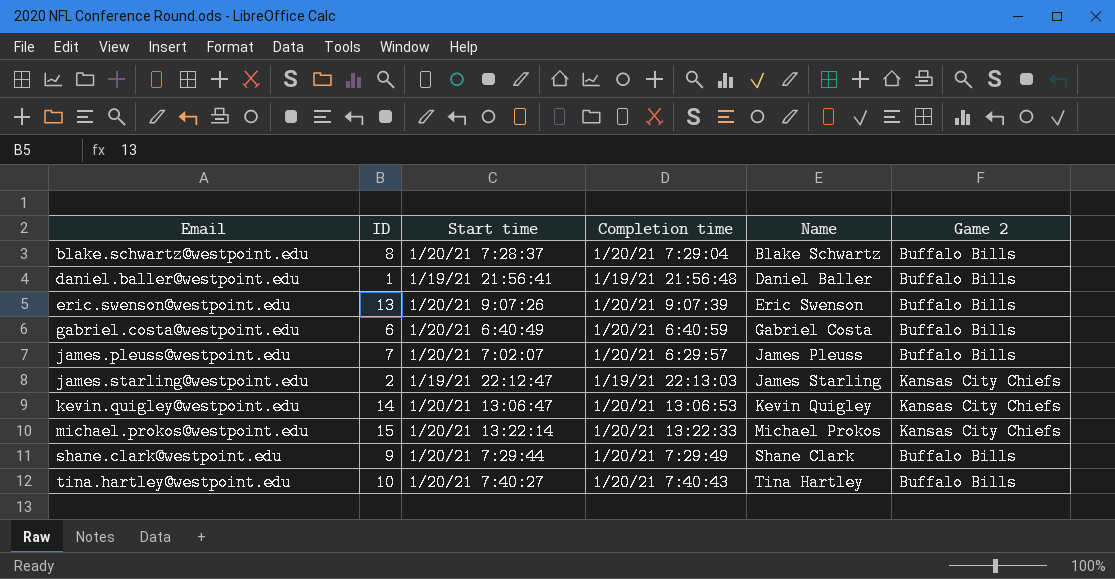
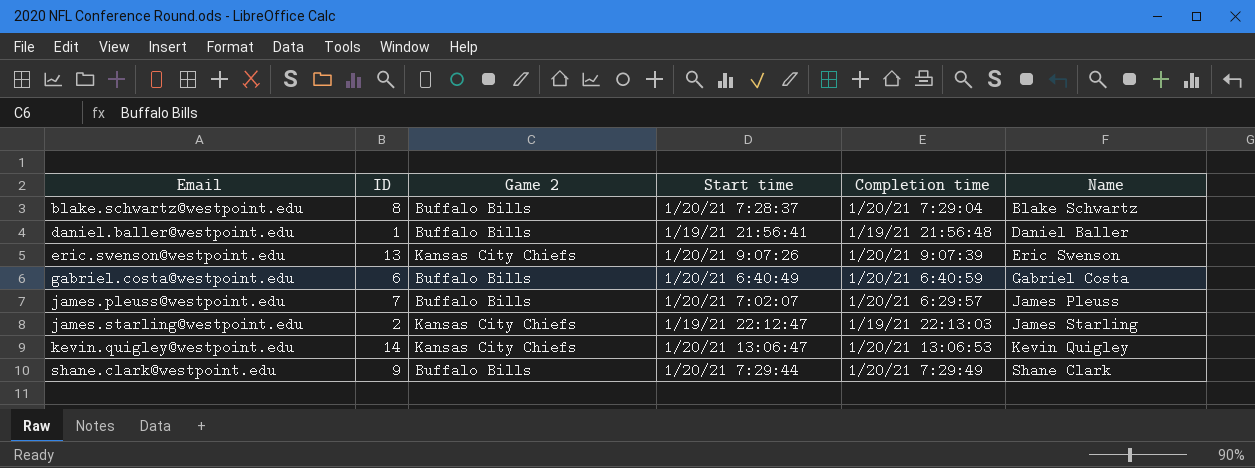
column Game 2 | position: 6 -> 3
row michael.prokos@westpoint.edu: 15 | 1/20/21 13:22:14 | 1/20/21 13:22:33 | Michael Prokos | Kansas City Chiefs -> none
row tina.hartley@westpoint.edu: 10 | 1/20/21 7:40:27 | 1/20/21 7:40:43 | Tina Hartley | Buffalo Bills -> none
eric.swenson@westpoint.edu | Game 2: Buffalo Bills -> Kansas City Chiefs

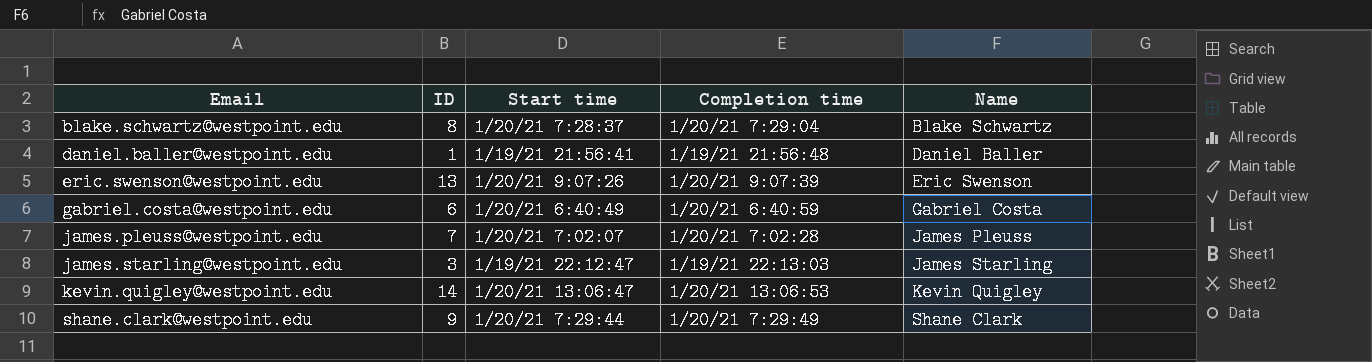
column Game 2 | position: 3 -> none
james.pleuss@westpoint.edu | Completion time: 1/20/21 6:29:57 -> 1/20/21 7:02:28
james.starling@westpoint.edu | ID: 2 -> 3

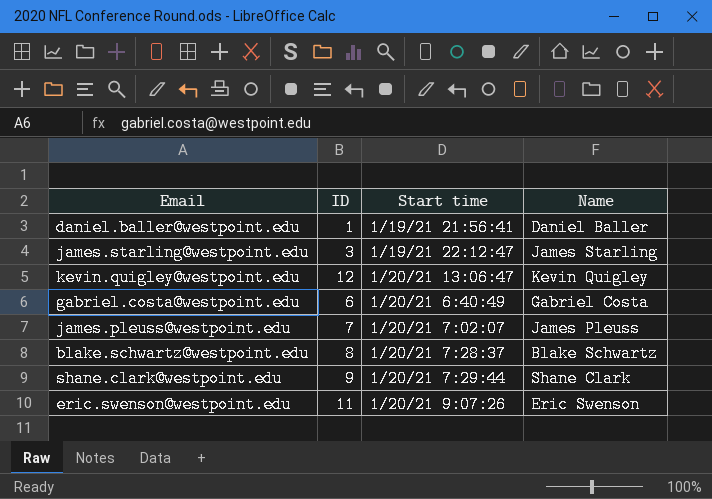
row order: Email ascending -> Start time ascending
column Completion time | position: 4 -> none
kevin.quigley@westpoint.edu | ID: 14 -> 12
eric.swenson@westpoint.edu | ID: 13 -> 11

